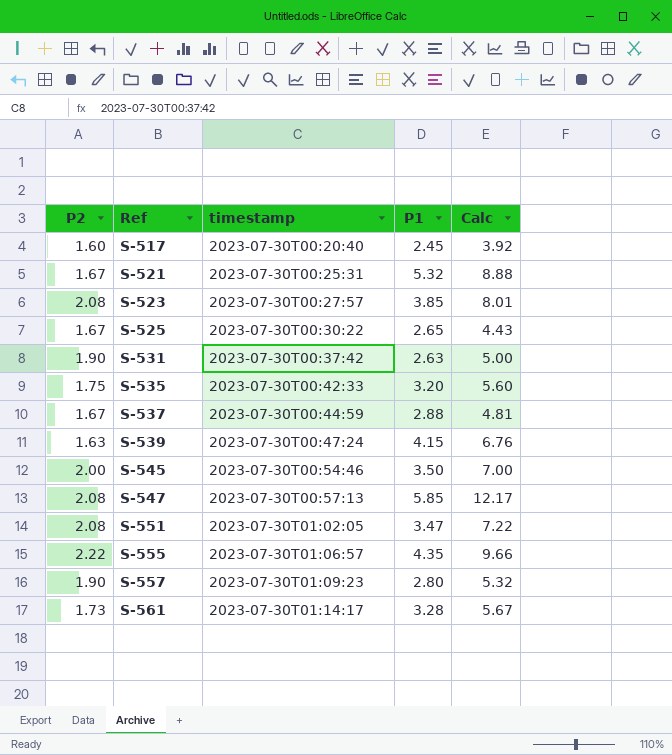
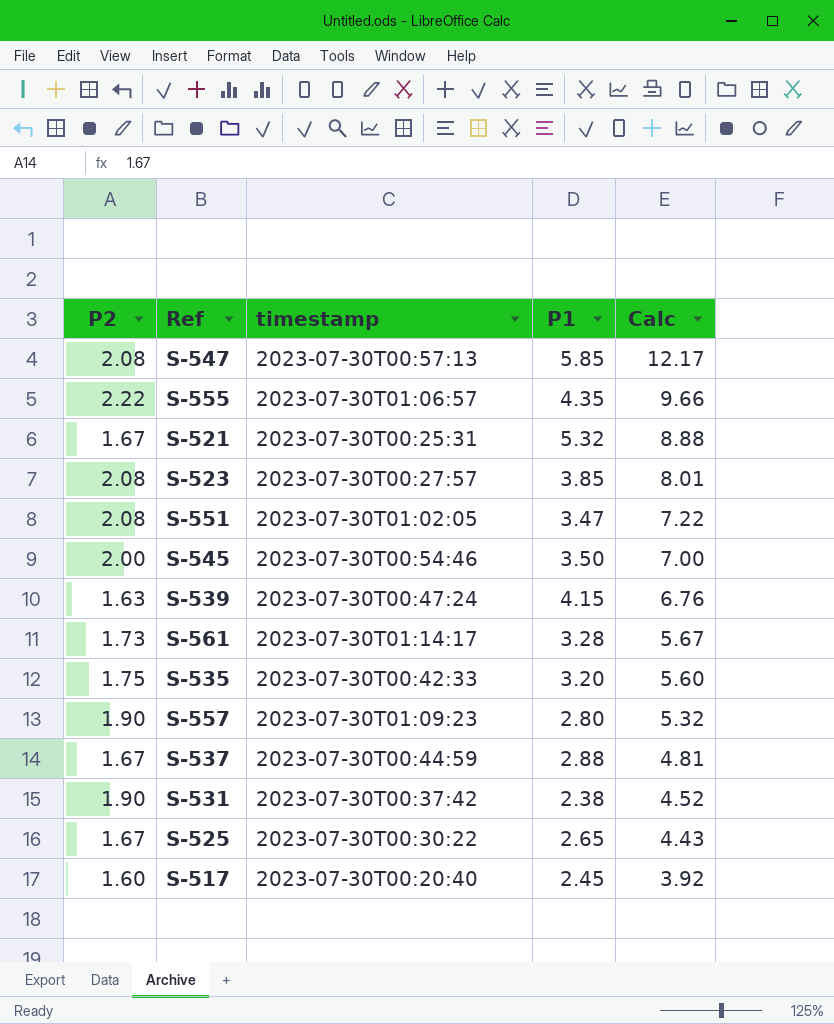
row order: Ref ascending -> Calc descending
S-531 | P1: 2.63 -> 2.38
S-531 | Calc: 5.00 -> 4.52

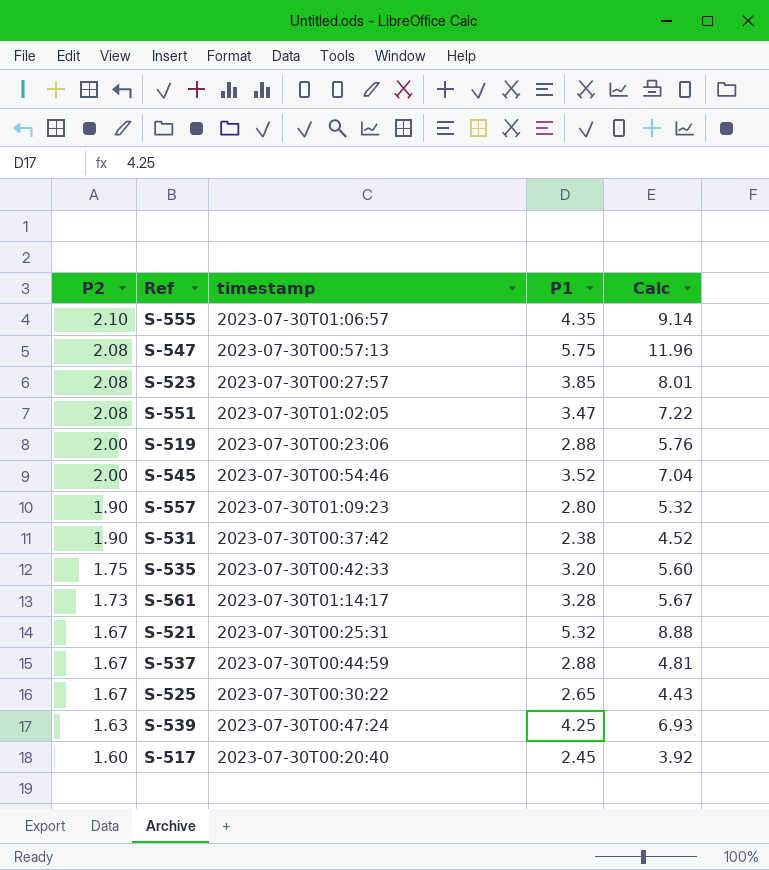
row order: Calc descending -> P2 descending
S-555 | P2: 2.22 -> 2.10
S-555 | Calc: 9.66 -> 9.14
S-547 | P1: 5.85 -> 5.75
S-547 | Calc: 12.17 -> 11.96
row S-519: none -> 2.00 | 2023-07-30T00:23:06 | 2.88 | 5.76
S-545 | P1: 3.50 -> 3.52
S-545 | Calc: 7.00 -> 7.04
S-539 | P1: 4.15 -> 4.25
S-539 | Calc: 6.76 -> 6.93

